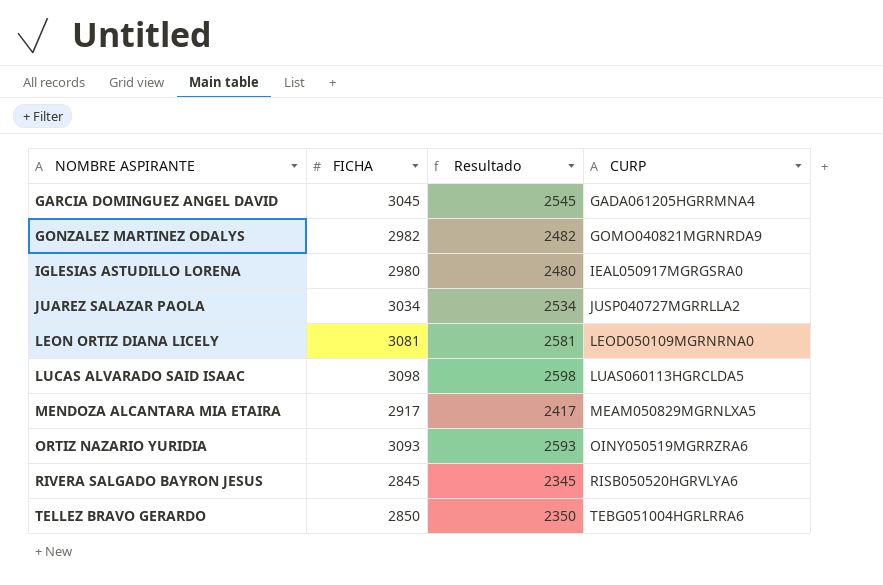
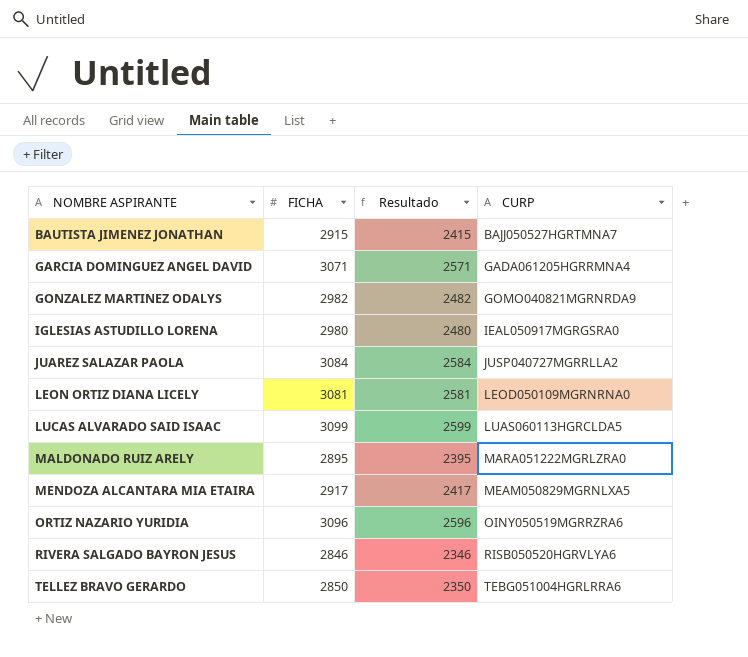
row BAUTISTA JIMENEZ JONATHAN: none -> 2915 | 2415 | BAJJ050527HGRTMNA7
GARCIA DOMINGUEZ ANGEL DAVID | FICHA: 3045 -> 3071
GARCIA DOMINGUEZ ANGEL DAVID | Resultado: 2545 -> 2571
JUAREZ SALAZAR PAOLA | FICHA: 3034 -> 3084
JUAREZ SALAZAR PAOLA | Resultado: 2534 -> 2584
LUCAS ALVARADO SAID ISAAC | FICHA: 3098 -> 3099
LUCAS ALVARADO SAID ISAAC | Resultado: 2598 -> 2599
row MALDONADO RUIZ ARELY: none -> 2895 | 2395 | MARA051222MGRLZRA0
ORTIZ NAZARIO YURIDIA | FICHA: 3093 -> 3096
ORTIZ NAZARIO YURIDIA | Resultado: 2593 -> 2596
RIVERA SALGADO BAYRON JESUS | FICHA: 2845 -> 2846
RIVERA SALGADO BAYRON JESUS | Resultado: 2345 -> 2346

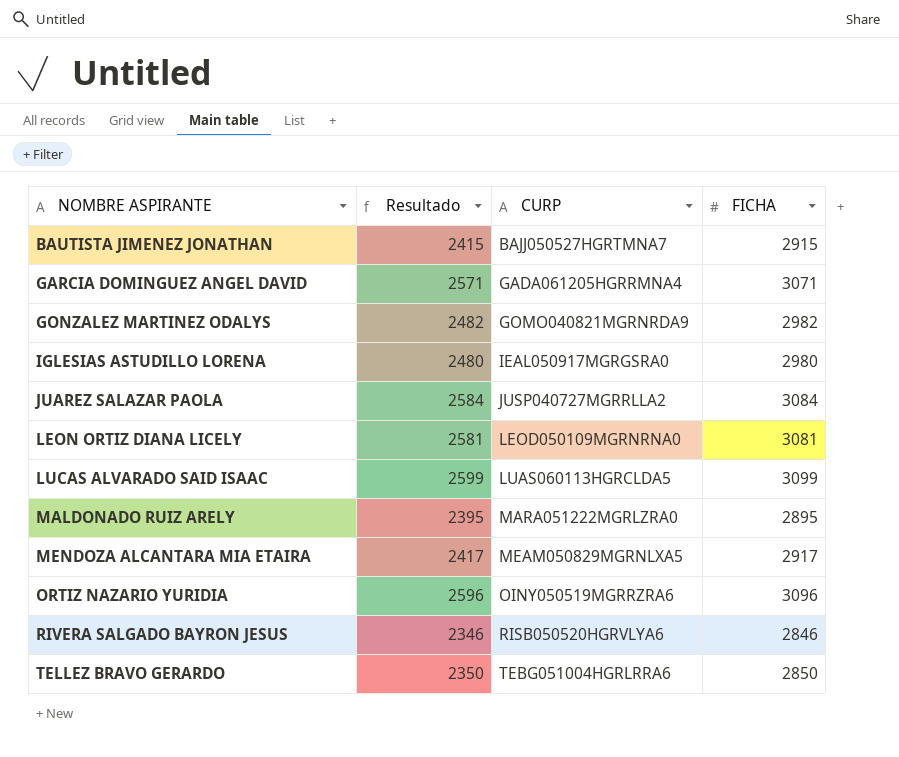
column FICHA | position: 2 -> 4

